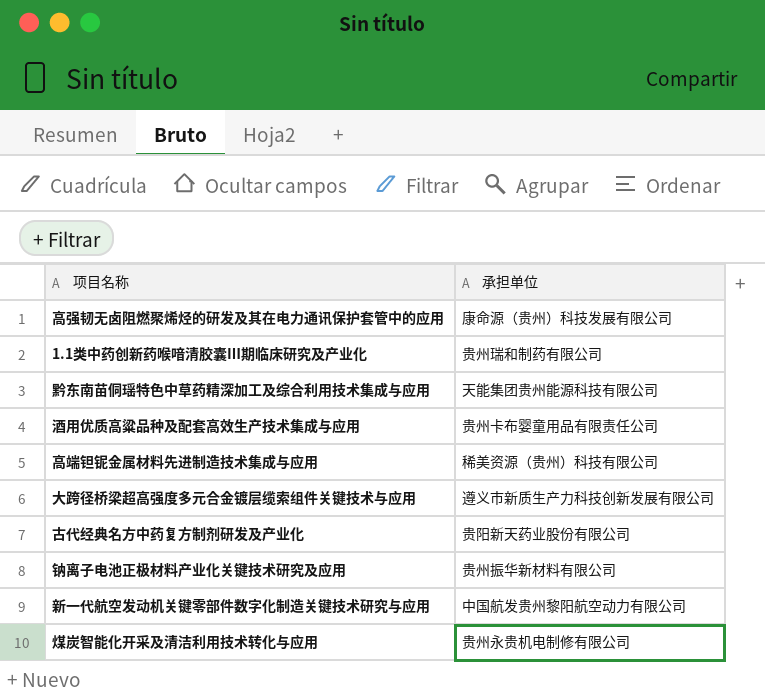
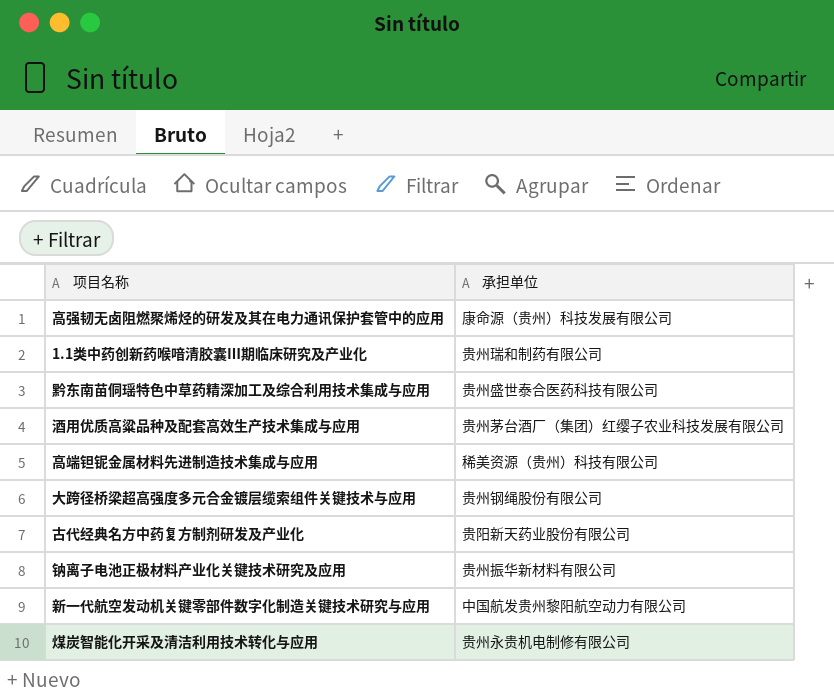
黔东南苗侗瑶特色中草药精深加工及综合利用技术集成与应用 | 承担单位: 天能集团贵州能源科技有限公司 -> 贵州盛世泰合医药科技有限公司
酒用优质高粱品种及配套高效生产技术集成与应用 | 承担单位: 贵州卡布婴童用品有限责任公司 -> 贵州茅台酒厂（集团）红缨子农业科技发展有限公司
大跨径桥梁超高强度多元合金镀层缆索组件关键技术与应用 | 承担单位: 遵义市新质生产力科技创新发展有限公司 -> 贵州钢绳股份有限公司

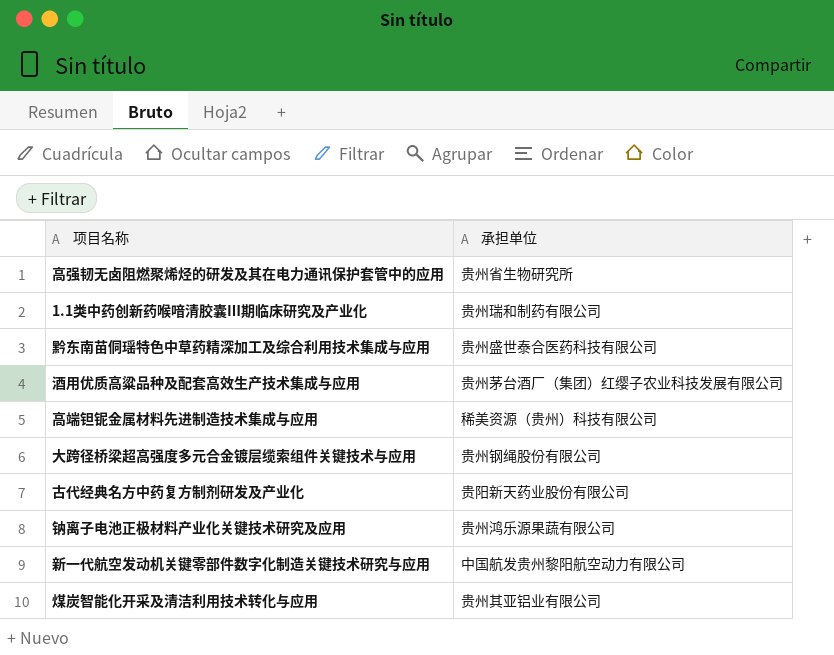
高强韧无卤阻燃聚烯烃的研发及其在电力通讯保护套管中的应用 | 承担单位: 康命源（贵州）科技发展有限公司 -> 贵州省生物研究所
钠离子电池正极材料产业化关键技术研究及应用 | 承担单位: 贵州振华新材料有限公司 -> 贵州鸿乐源果蔬有限公司
煤炭智能化开采及清洁利用技术转化与应用 | 承担单位: 贵州永贵机电制修有限公司 -> 贵州其亚铝业有限公司

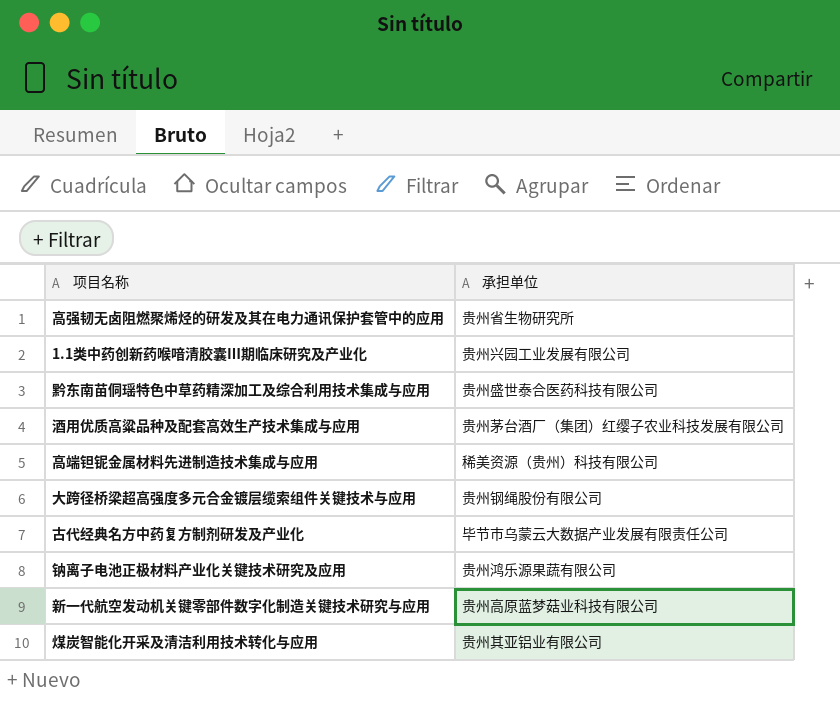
1.1类中药创新药喉喑清胶囊Ⅲ期临床研究及产业化 | 承担单位: 贵州瑞和制药有限公司 -> 贵州兴园工业发展有限公司
古代经典名方中药复方制剂研发及产业化 | 承担单位: 贵阳新天药业股份有限公司 -> 毕节市乌蒙云大数据产业发展有限责任公司
新一代航空发动机关键零部件数字化制造关键技术研究与应用 | 承担单位: 中国航发贵州黎阳航空动力有限公司 -> 贵州高原蓝梦菇业科技有限公司

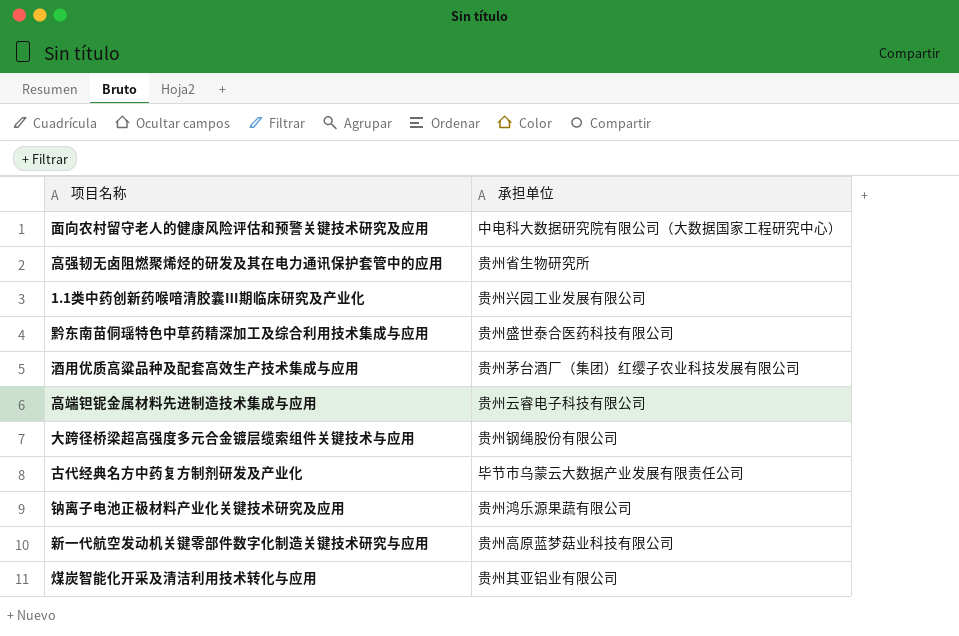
row 面向农村留守老人的健康风险评估和预警关键技术研究及应用: none -> 中电科大数据研究院有限公司（大数据国家工程研究中心）
高端钽铌金属材料先进制造技术集成与应用 | 承担单位: 稀美资源（贵州）科技有限公司 -> 贵州云睿电子科技有限公司

